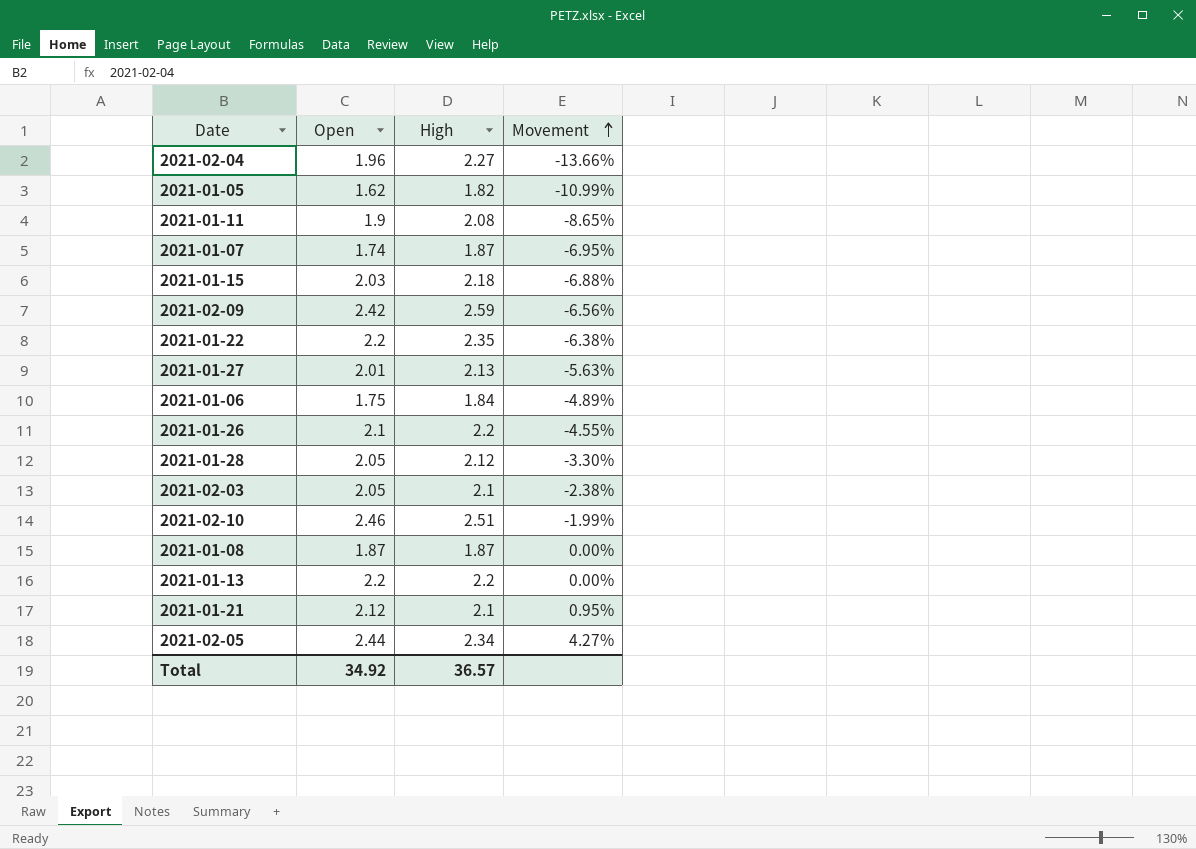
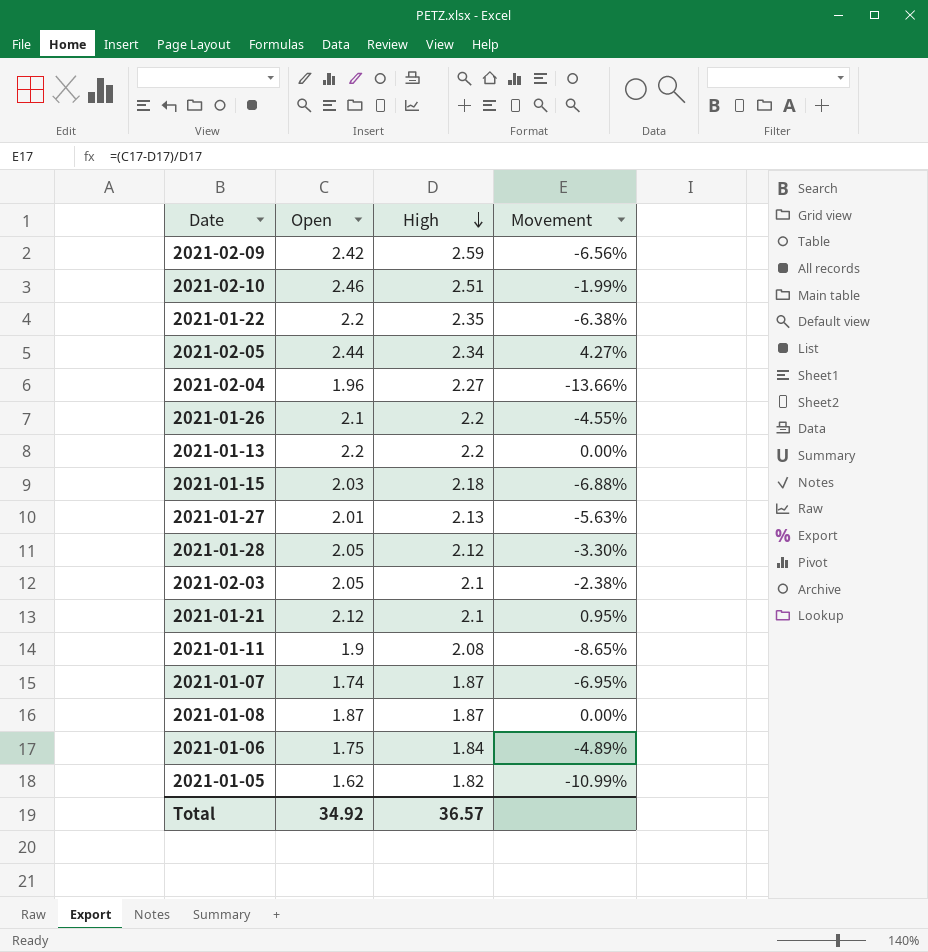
row order: Movement ascending -> High descending

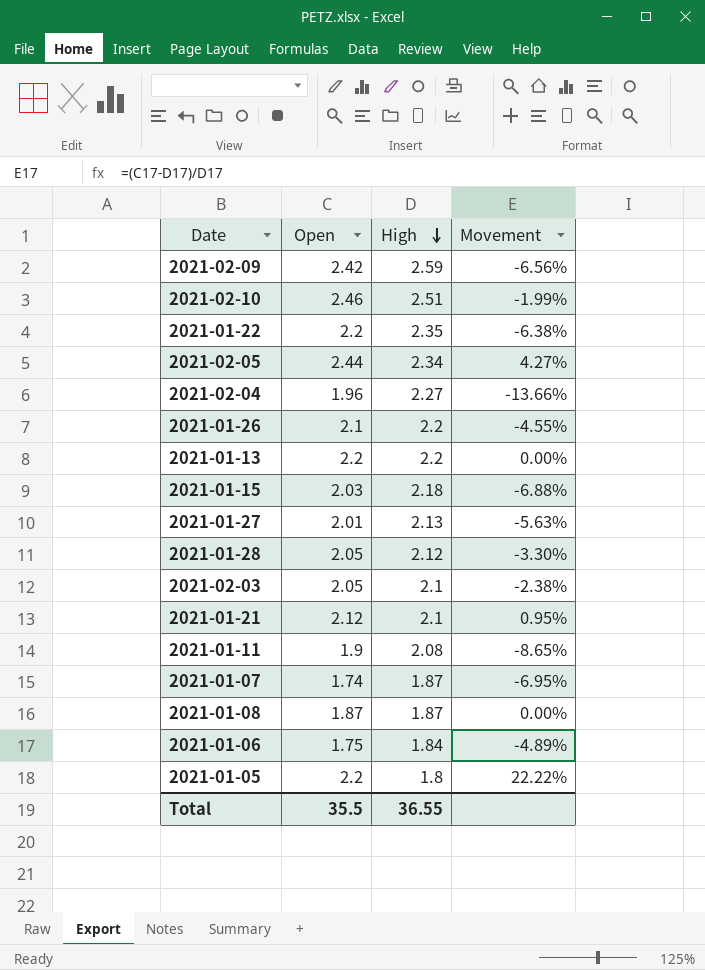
2021-01-05 | Open: 1.62 -> 2.2
2021-01-05 | High: 1.82 -> 1.8
2021-01-05 | Movement: -10.99% -> 22.22%
Total | Open: 34.92 -> 35.5
Total | High: 36.57 -> 36.55

